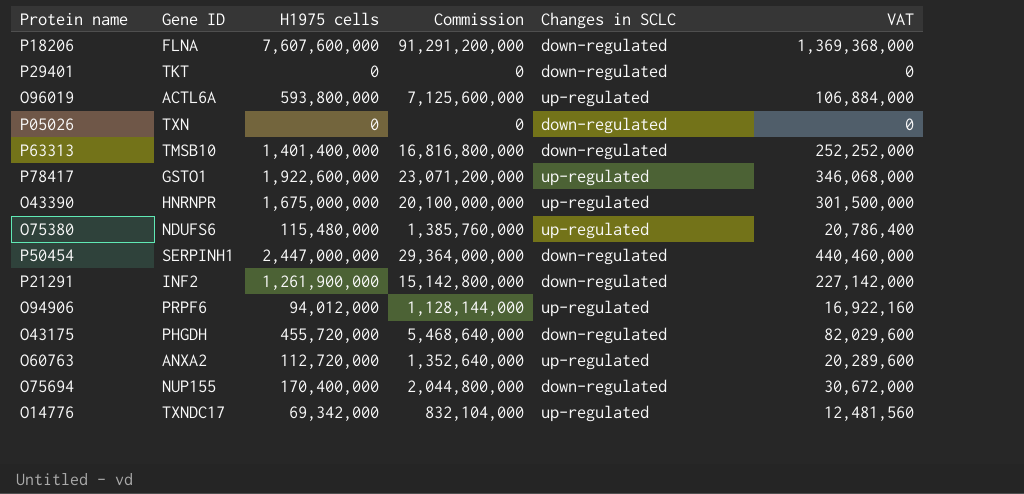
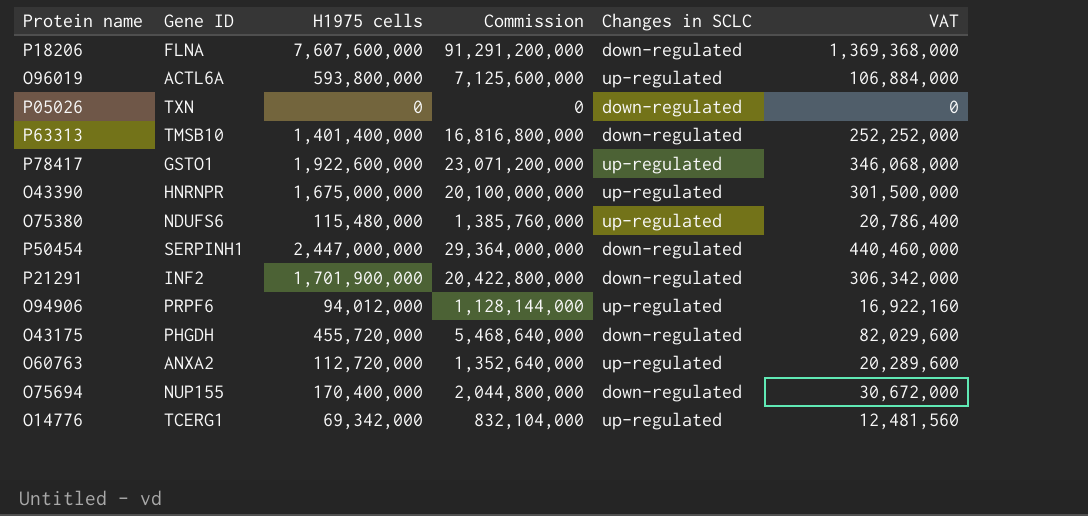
row P29401: TKT | 0 | 0 | down-regulated | 0 -> none
P21291 | H1975 cells: 1,261,900,000 -> 1,701,900,000
P21291 | Commission: 15,142,800,000 -> 20,422,800,000
P21291 | VAT: 227,142,000 -> 306,342,000
O14776 | Gene ID: TXNDC17 -> TCERG1

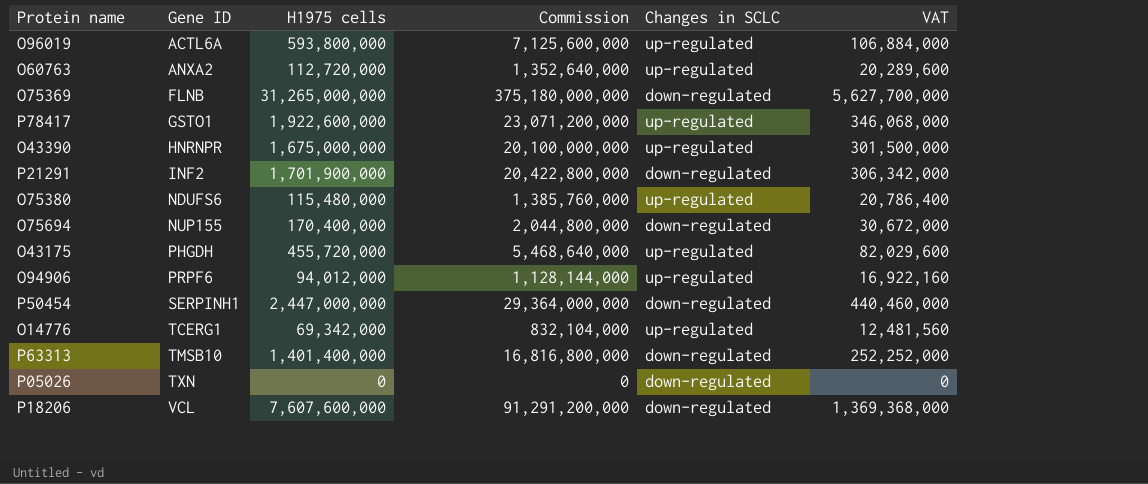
row order: none -> Gene ID ascending
row O75369: none -> FLNB | 31,265,000,000 | 375,180,000,000 | down-regulated | 5,627,700,000
O43175 | Changes in SCLC: down-regulated -> up-regulated
P18206 | Gene ID: FLNA -> VCL

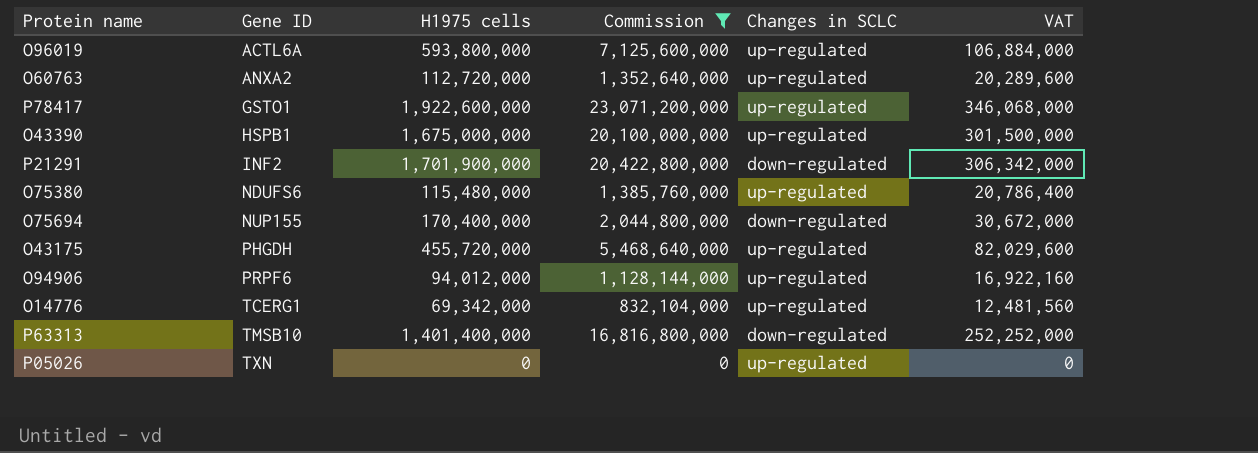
filter: none -> Commission <= 23,071,200,000
O43390 | Gene ID: HNRNPR -> HSPB1
P05026 | Changes in SCLC: down-regulated -> up-regulated

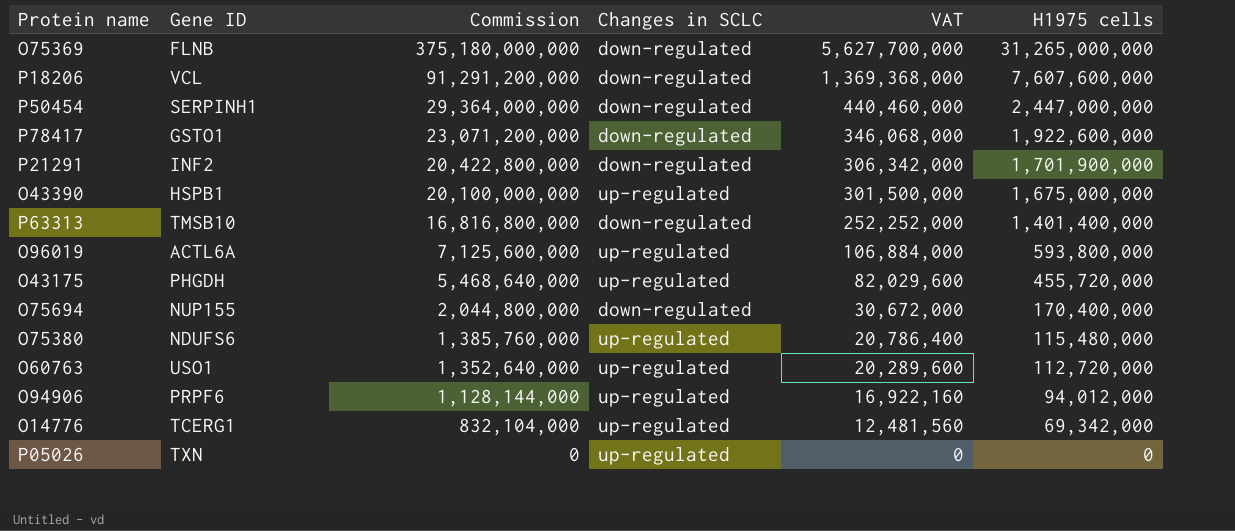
filter: Commission <= 23,071,200,000 -> none
row order: Gene ID ascending -> Commission descending
column H1975 cells | position: 3 -> 6
P78417 | Changes in SCLC: up-regulated -> down-regulated
O60763 | Gene ID: ANXA2 -> USO1

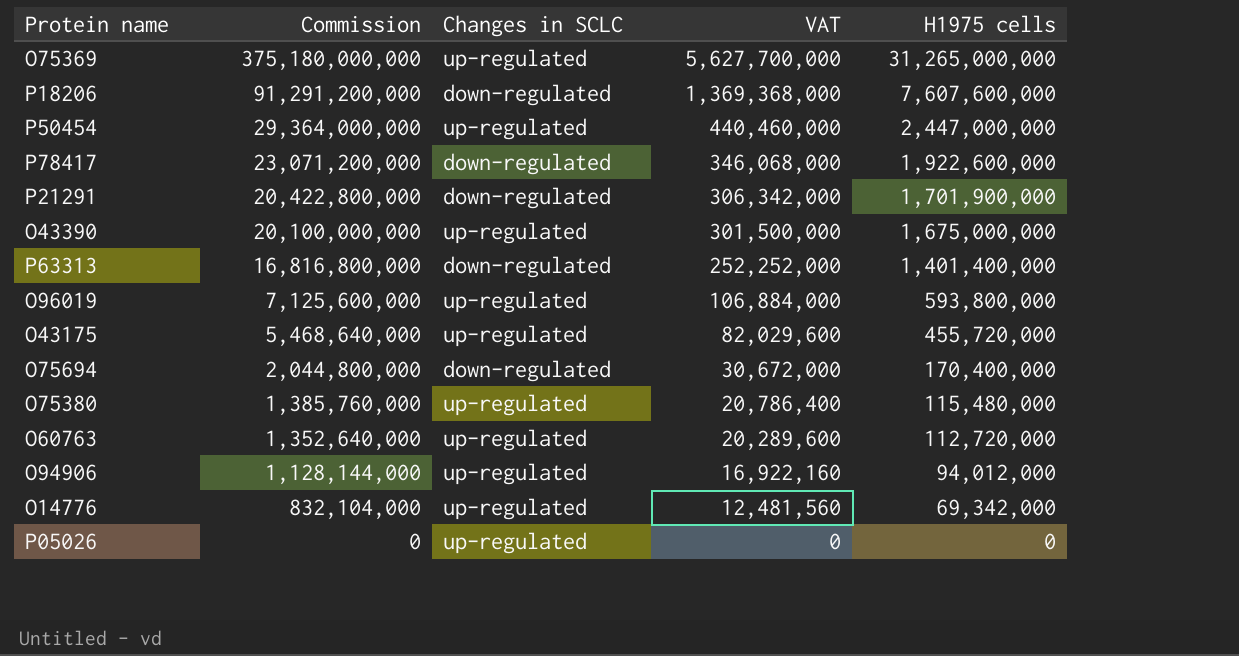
column Gene ID | position: 2 -> none
O75369 | Changes in SCLC: down-regulated -> up-regulated
P50454 | Changes in SCLC: down-regulated -> up-regulated

